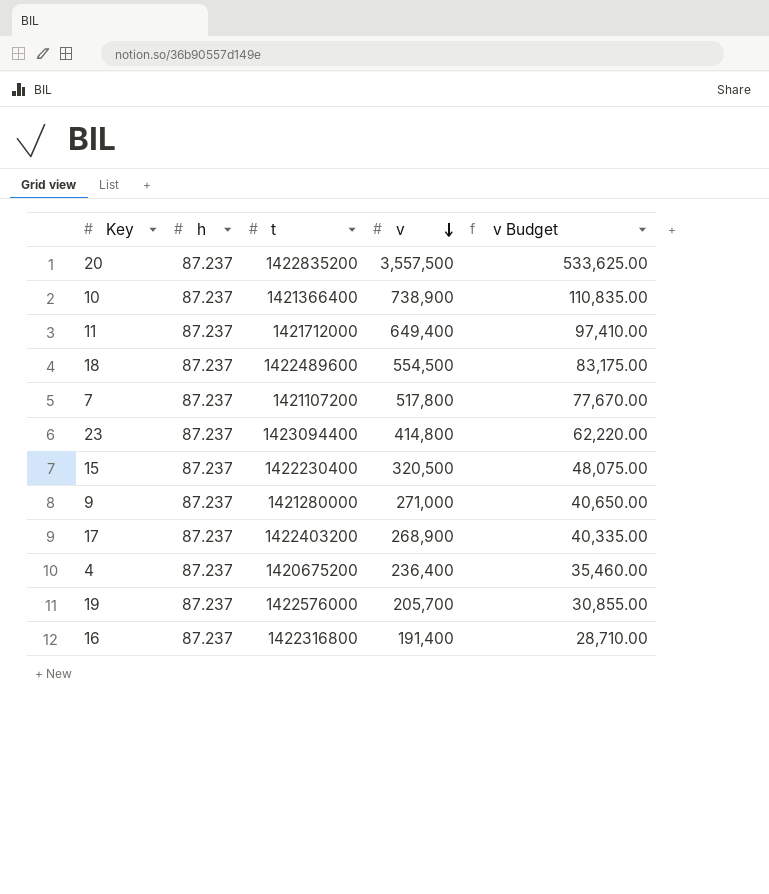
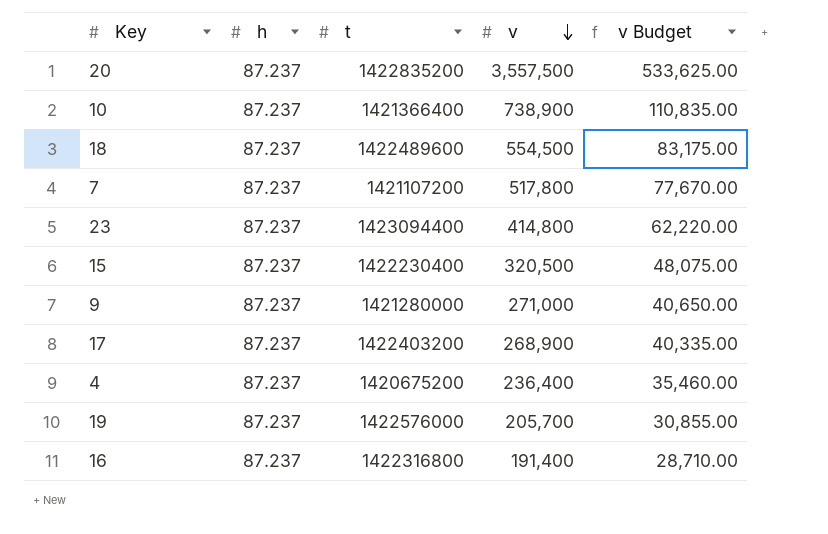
row 11: 87.237 | 1421712000 | 649,400 | 97,410.00 -> none

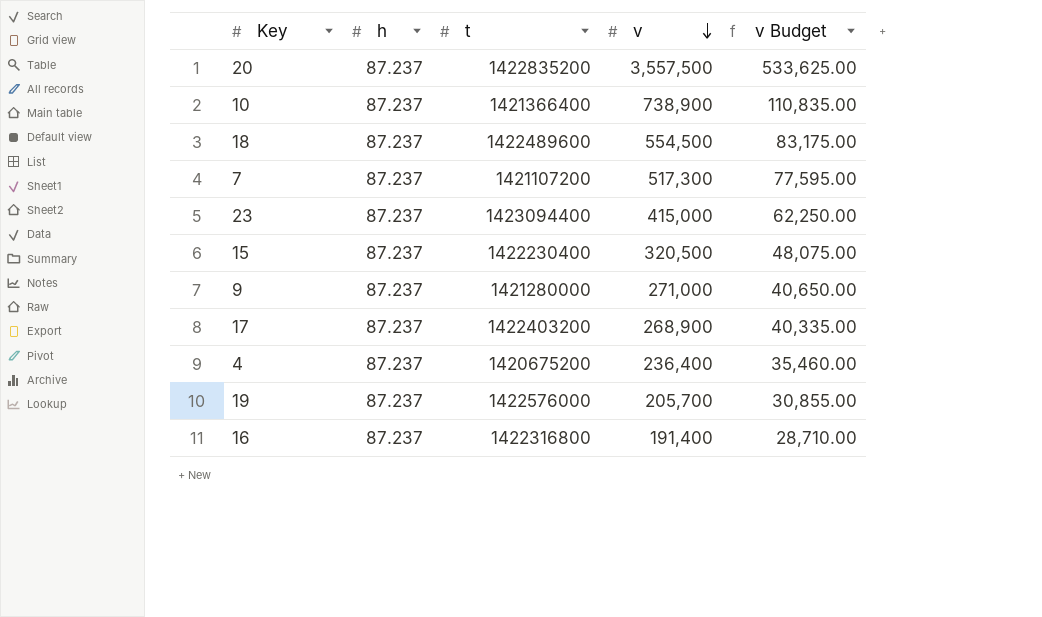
7 | v: 517,800 -> 517,300
7 | v Budget: 77,670.00 -> 77,595.00
23 | v: 414,800 -> 415,000
23 | v Budget: 62,220.00 -> 62,250.00

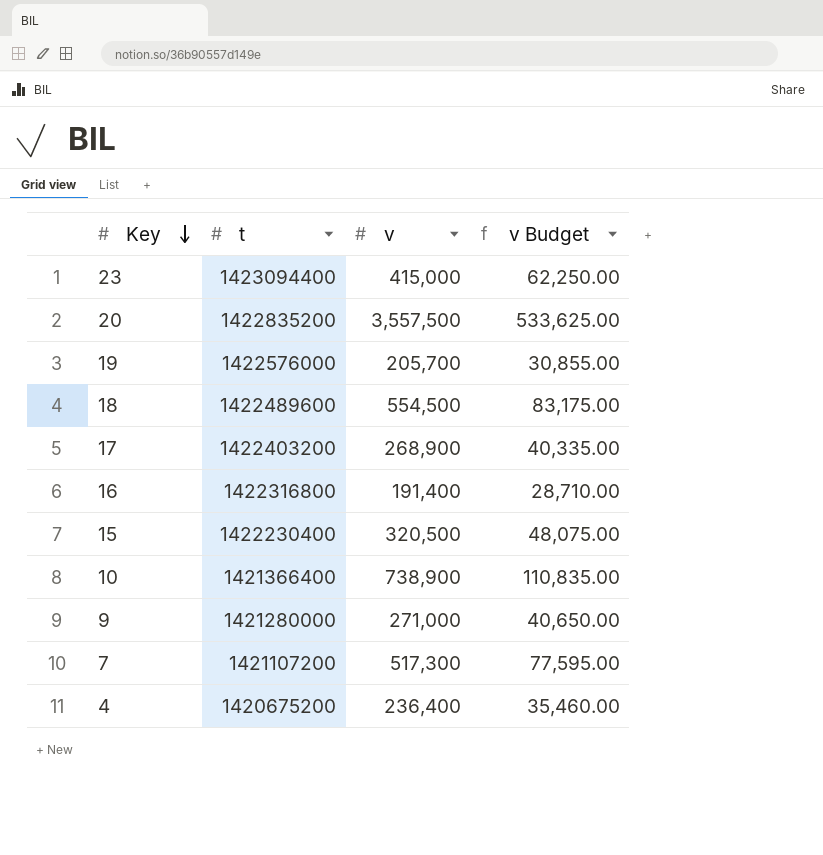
row order: v descending -> Key descending
column h | position: 2 -> none

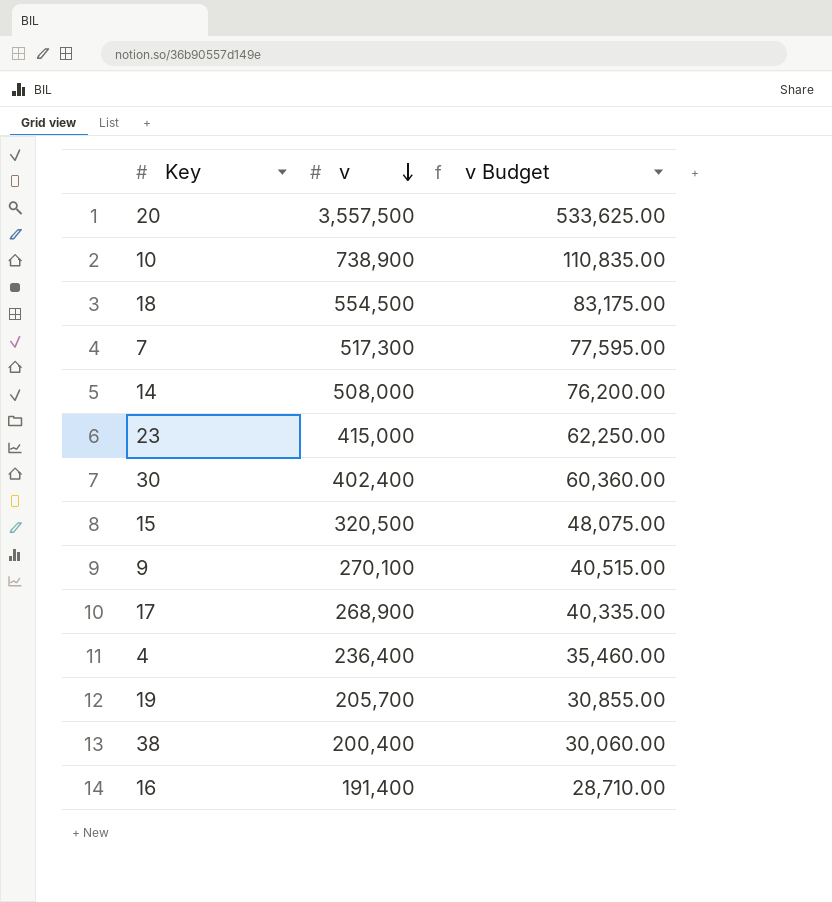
row order: Key descending -> v descending
column t | position: 2 -> none
row 14: none -> 508,000 | 76,200.00
row 30: none -> 402,400 | 60,360.00
9 | v: 271,000 -> 270,100
9 | v Budget: 40,650.00 -> 40,515.00
row 38: none -> 200,400 | 30,060.00

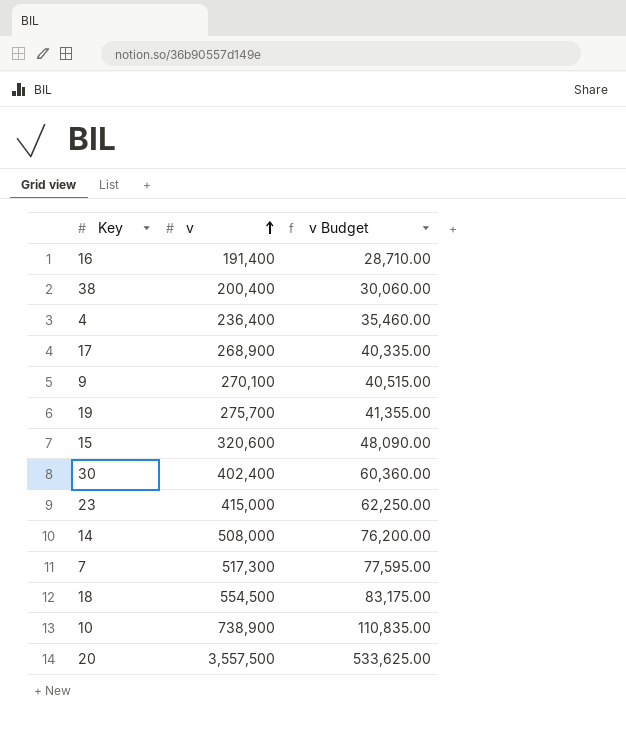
row order: v descending -> v ascending
19 | v: 205,700 -> 275,700
19 | v Budget: 30,855.00 -> 41,355.00
15 | v: 320,500 -> 320,600
15 | v Budget: 48,075.00 -> 48,090.00

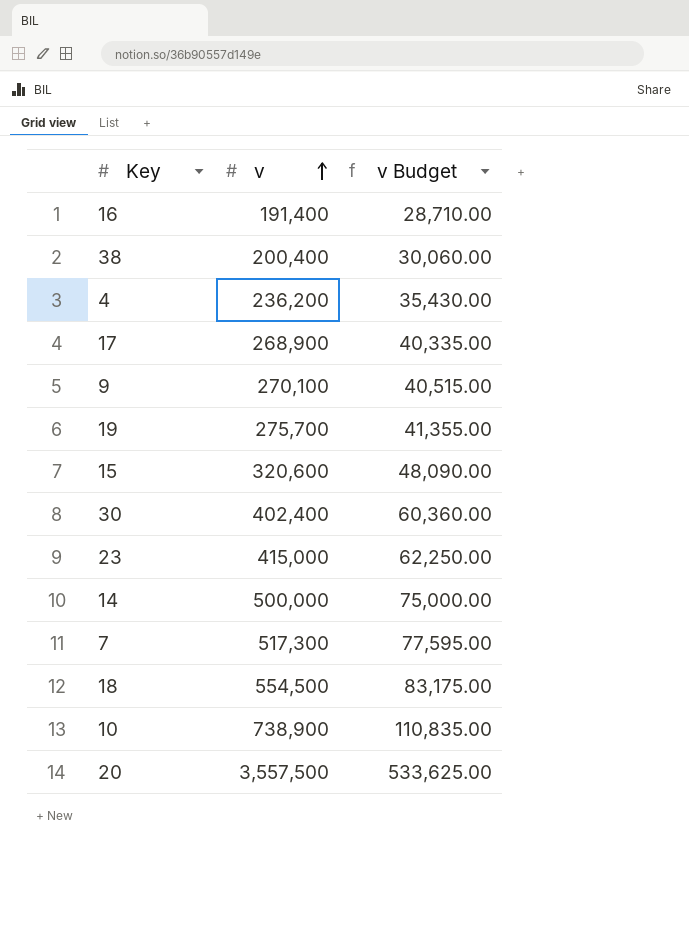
4 | v: 236,400 -> 236,200
4 | v Budget: 35,460.00 -> 35,430.00
14 | v: 508,000 -> 500,000
14 | v Budget: 76,200.00 -> 75,000.00

